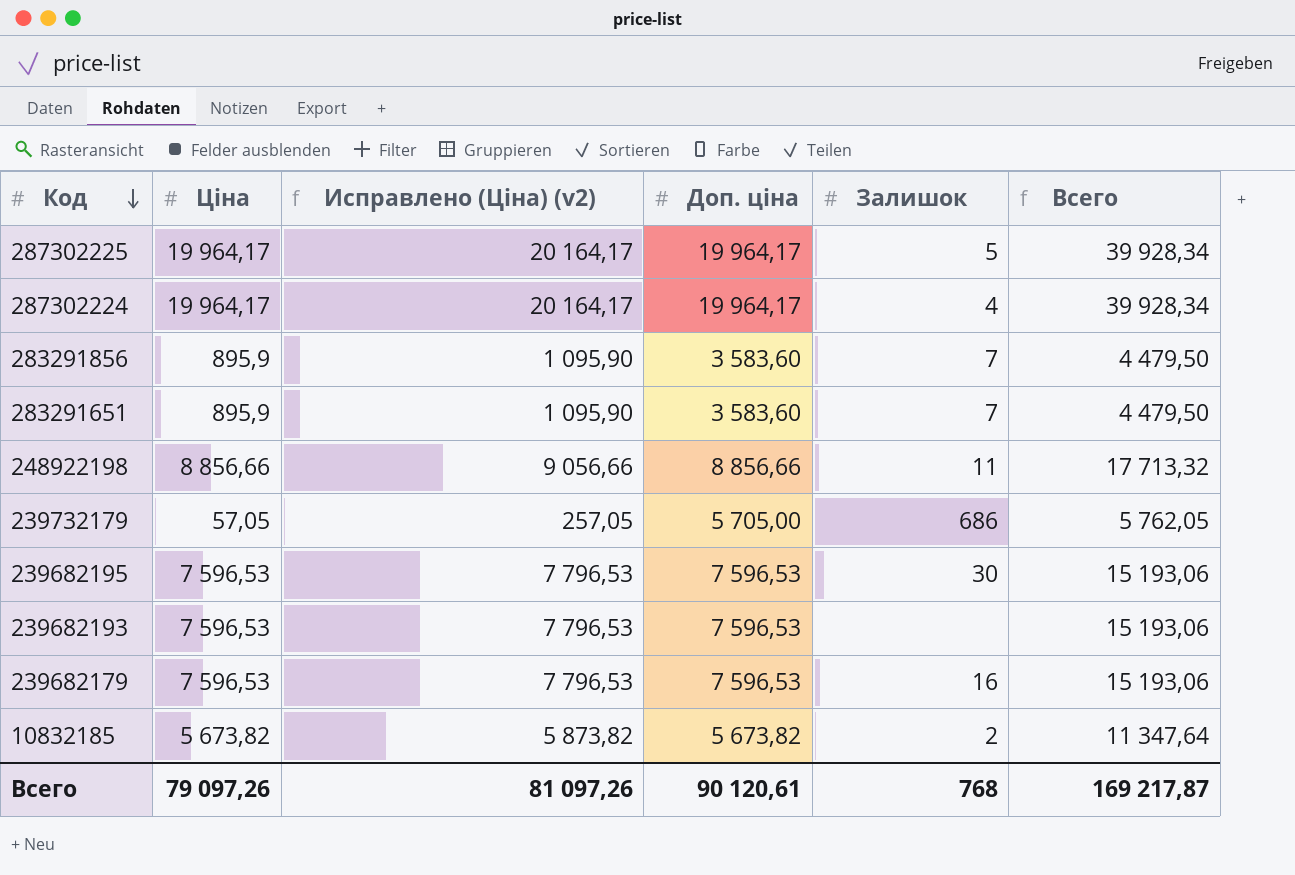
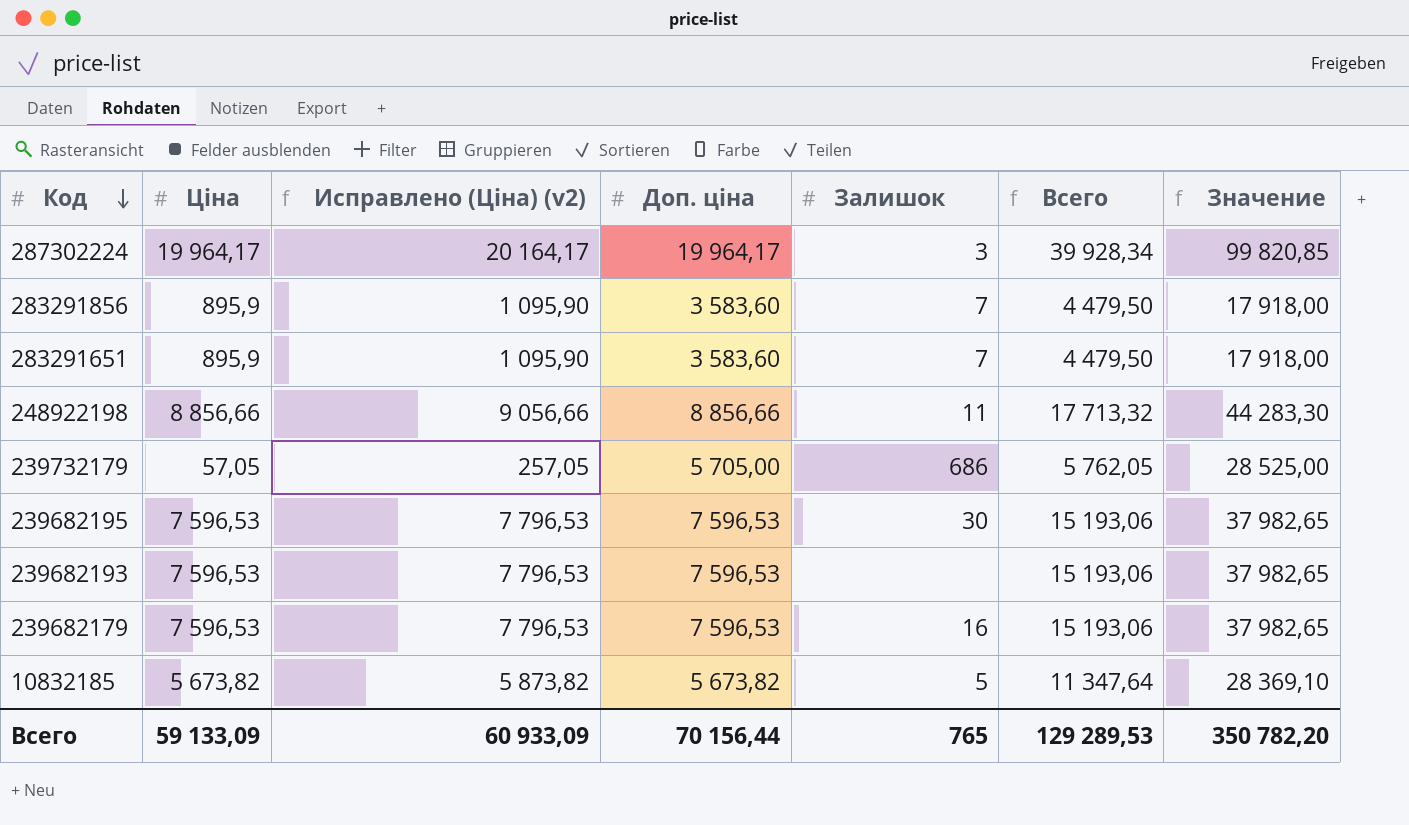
column Значение | formula: none -> [Доп. ціна] * 5
row 287302225: 19 964,17 | 20 164,17 | 19 964,17 | 5 | 39 928,34 -> none
287302224 | Залишок: 4 -> 3
10832185 | Залишок: 2 -> 5
Всего | Ціна: 79 097,26 -> 59 133,09
Всего | Исправлено (Ціна) (v2): 81 097,26 -> 60 933,09
Всего | Доп. ціна: 90 120,61 -> 70 156,44
Всего | Залишок: 768 -> 765
Всего | Всего: 169 217,87 -> 129 289,53

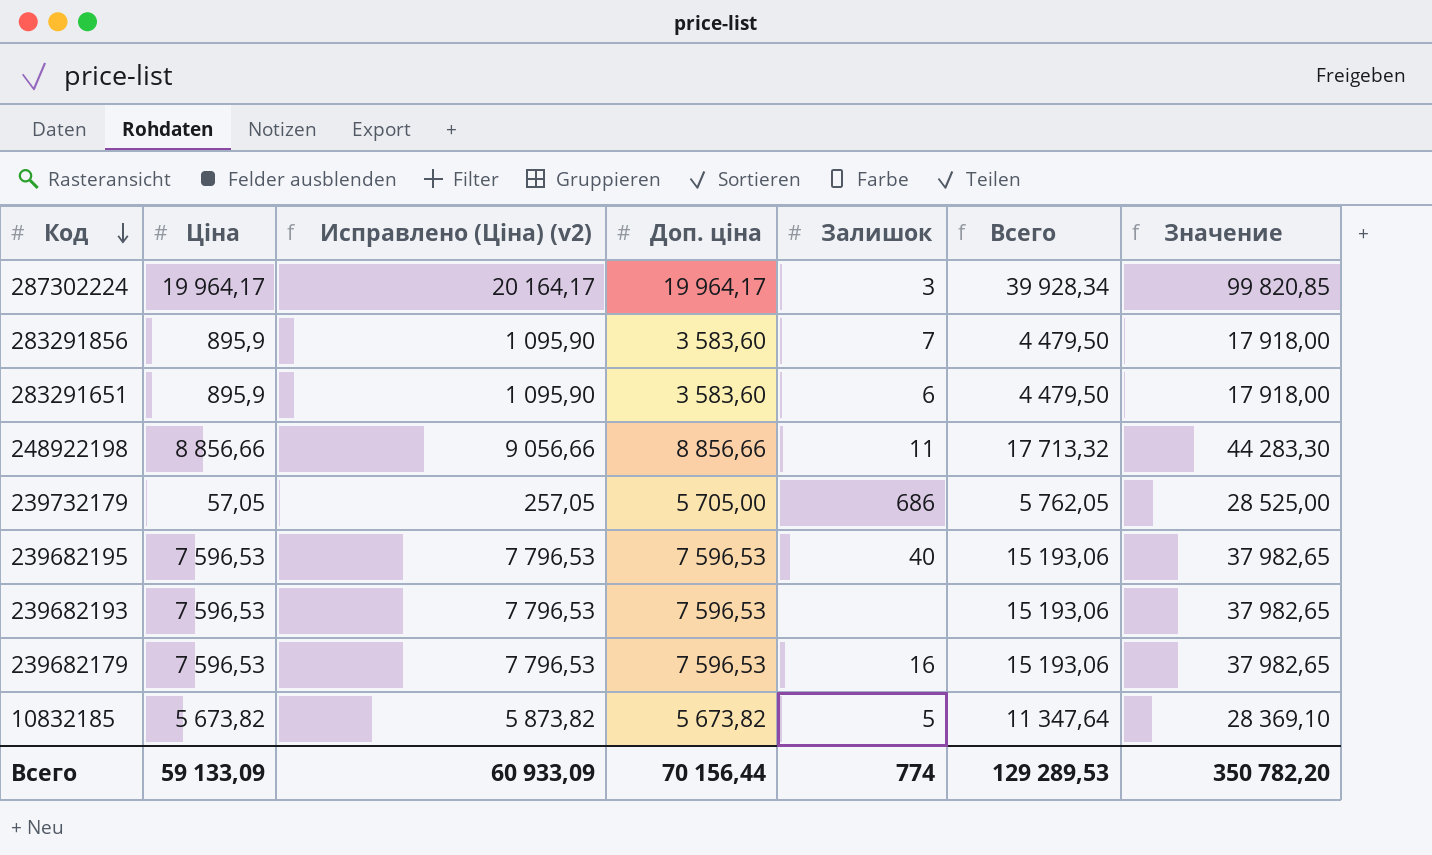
283291651 | Залишок: 7 -> 6
239682195 | Залишок: 30 -> 40
Всего | Залишок: 765 -> 774

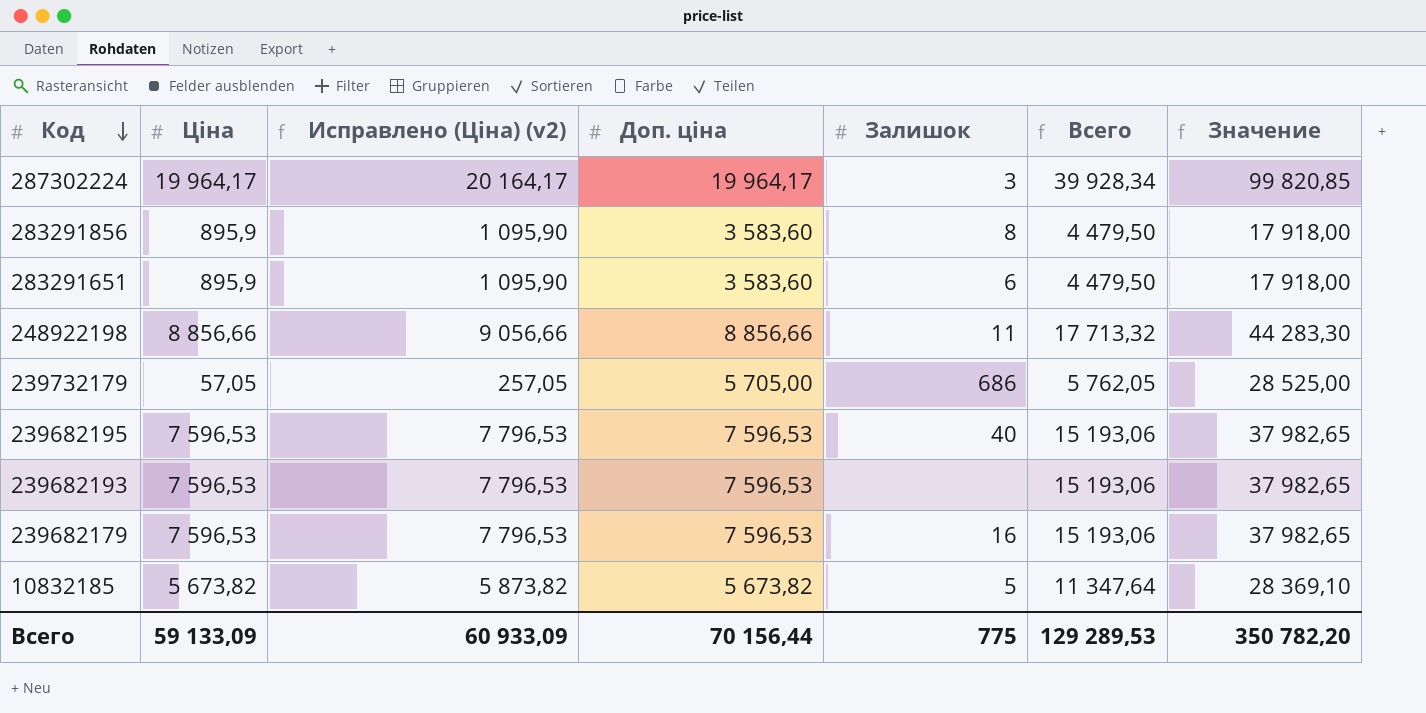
283291856 | Залишок: 7 -> 8
Всего | Залишок: 774 -> 775

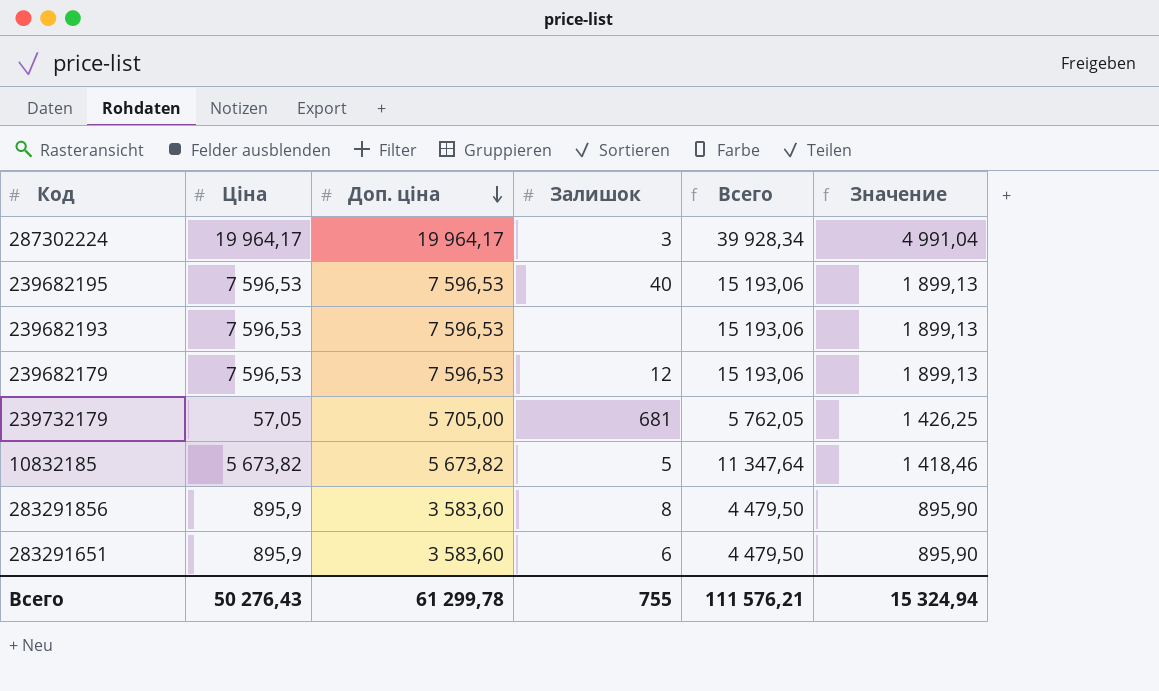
row order: Код descending -> Доп. ціна descending
column Исправлено (Ціна) (v2) | formula: [Ціна] + 200 -> none
column Значение | formula: [Доп. ціна] * 5 -> [Доп. ціна] * 0,25
row 248922198: 8 856,66 | 9 056,66 | 8 856,66 | 11 | 17 713,32 | 44 283,30 -> none
239682179 | Залишок: 16 -> 12
239732179 | Залишок: 686 -> 681
Всего | Ціна: 59 133,09 -> 50 276,43
Всего | Доп. ціна: 70 156,44 -> 61 299,78
Всего | Залишок: 775 -> 755
Всего | Всего: 129 289,53 -> 111 576,21
Всего | Значение: 350 782,20 -> 15 324,94

